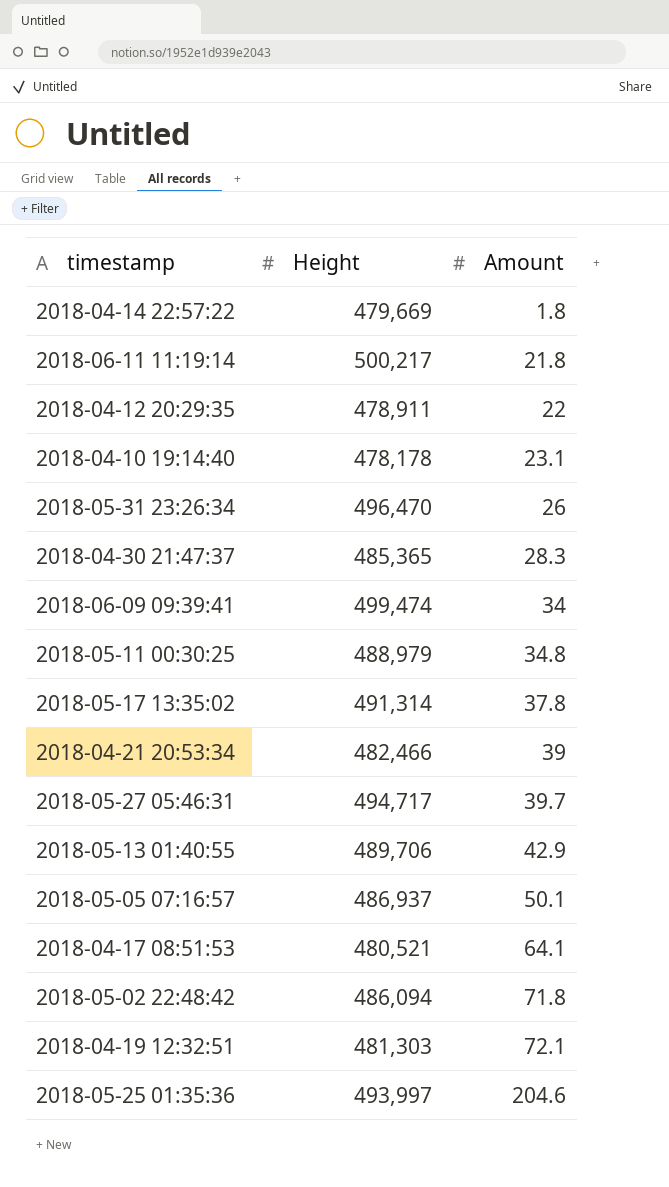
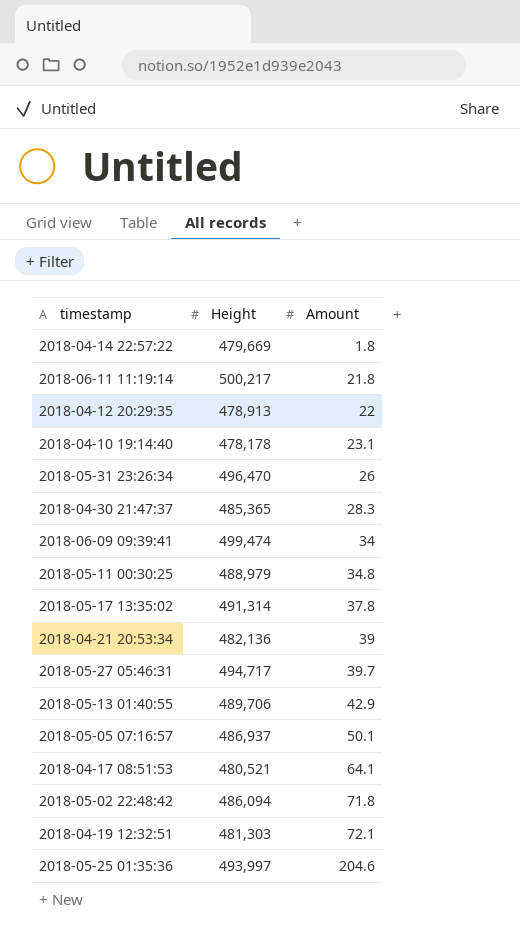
2018-04-12 20:29:35 | Height: 478,911 -> 478,913
2018-04-21 20:53:34 | Height: 482,466 -> 482,136

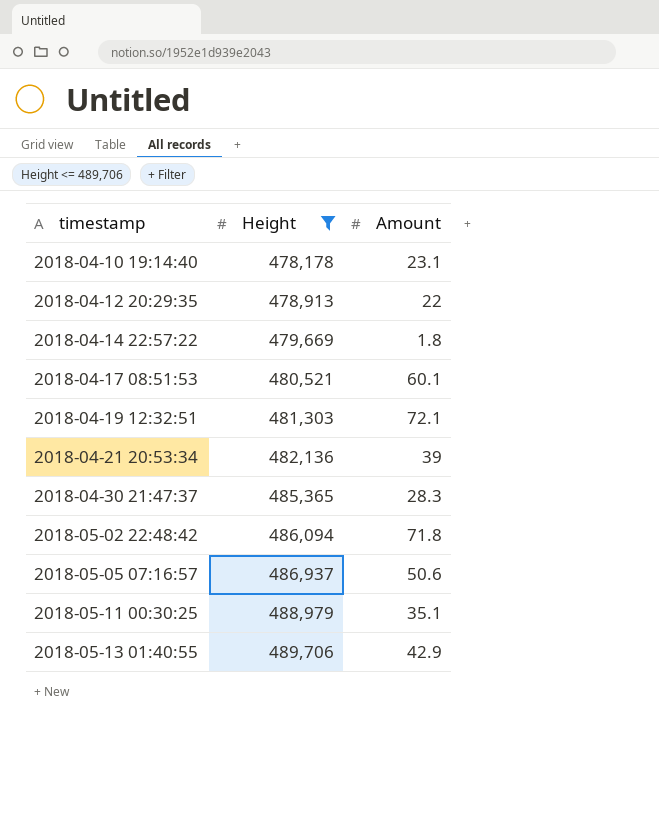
filter: none -> Height <= 489,706
row order: Amount ascending -> timestamp ascending
2018-04-17 08:51:53 | Amount: 64.1 -> 60.1
2018-05-05 07:16:57 | Amount: 50.1 -> 50.6
2018-05-11 00:30:25 | Amount: 34.8 -> 35.1

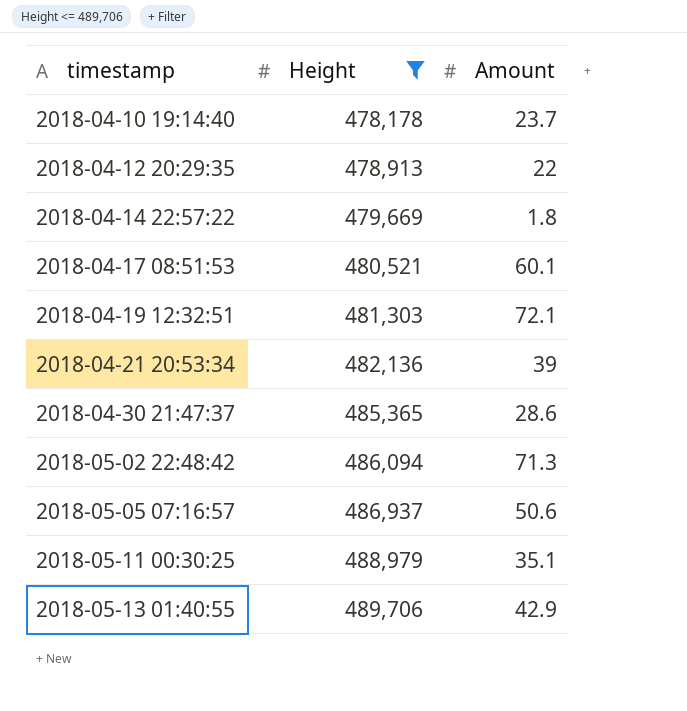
2018-04-10 19:14:40 | Amount: 23.1 -> 23.7
2018-04-30 21:47:37 | Amount: 28.3 -> 28.6
2018-05-02 22:48:42 | Amount: 71.8 -> 71.3

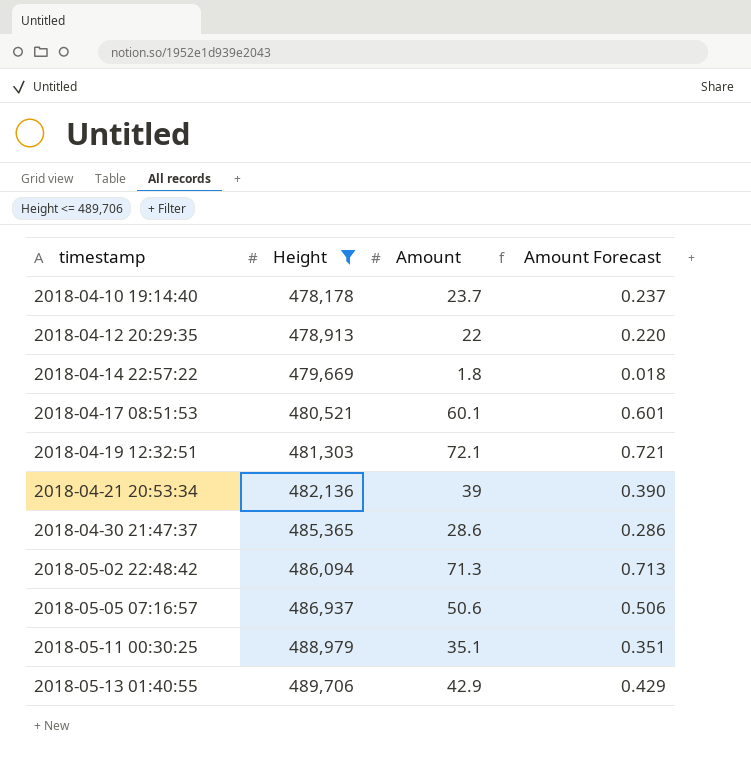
column Amount Forecast | formula: none -> [Amount] * 0.01

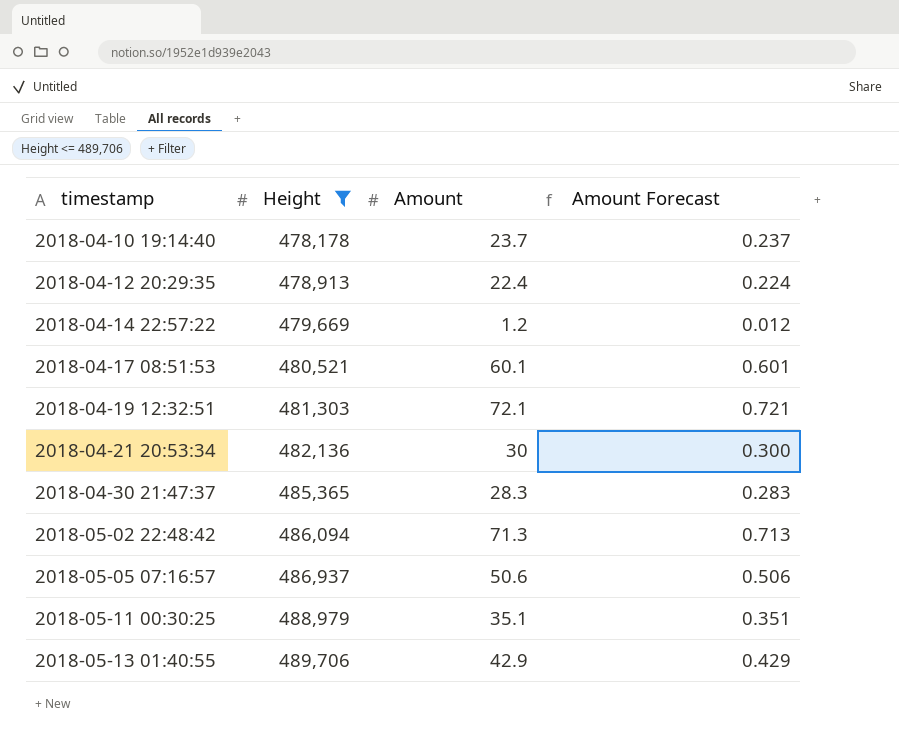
2018-04-12 20:29:35 | Amount: 22 -> 22.4
2018-04-12 20:29:35 | Amount Forecast: 0.220 -> 0.224
2018-04-14 22:57:22 | Amount: 1.8 -> 1.2
2018-04-14 22:57:22 | Amount Forecast: 0.018 -> 0.012
2018-04-21 20:53:34 | Amount: 39 -> 30
2018-04-21 20:53:34 | Amount Forecast: 0.390 -> 0.300
2018-04-30 21:47:37 | Amount: 28.6 -> 28.3
2018-04-30 21:47:37 | Amount Forecast: 0.286 -> 0.283

